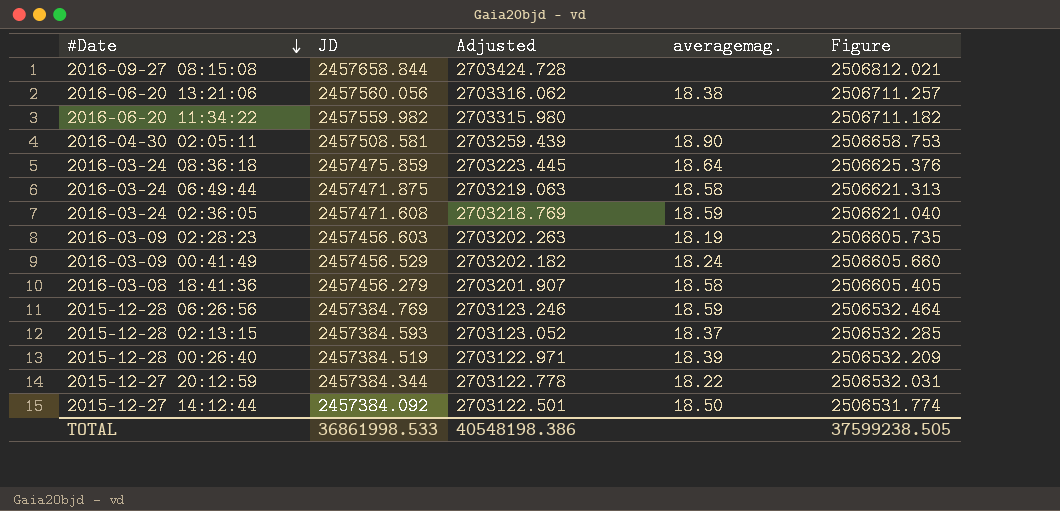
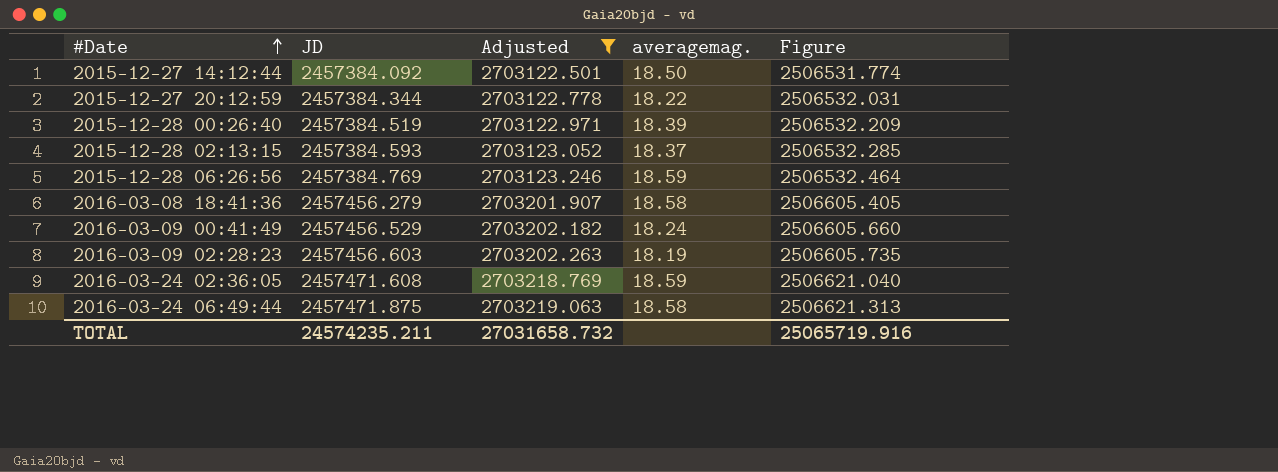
filter: none -> Adjusted <= 2703219.063
row order: #Date descending -> #Date ascending
TOTAL | JD: 36861998.533 -> 24574235.211
TOTAL | Adjusted: 40548198.386 -> 27031658.732
TOTAL | Figure: 37599238.505 -> 25065719.916

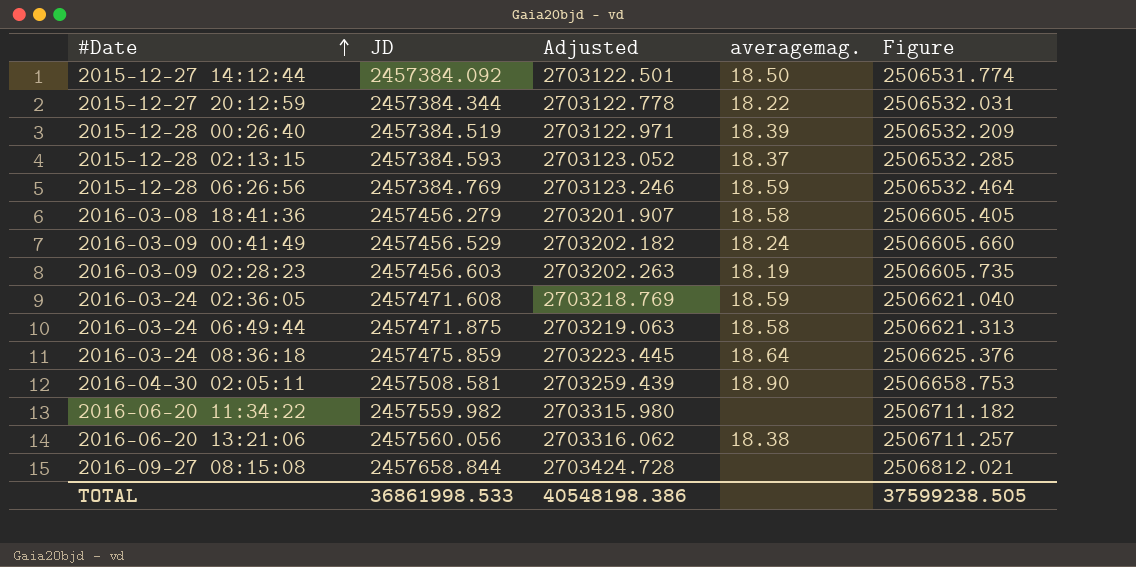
filter: Adjusted <= 2703219.063 -> none
TOTAL | JD: 24574235.211 -> 36861998.533
TOTAL | Adjusted: 27031658.732 -> 40548198.386
TOTAL | Figure: 25065719.916 -> 37599238.505

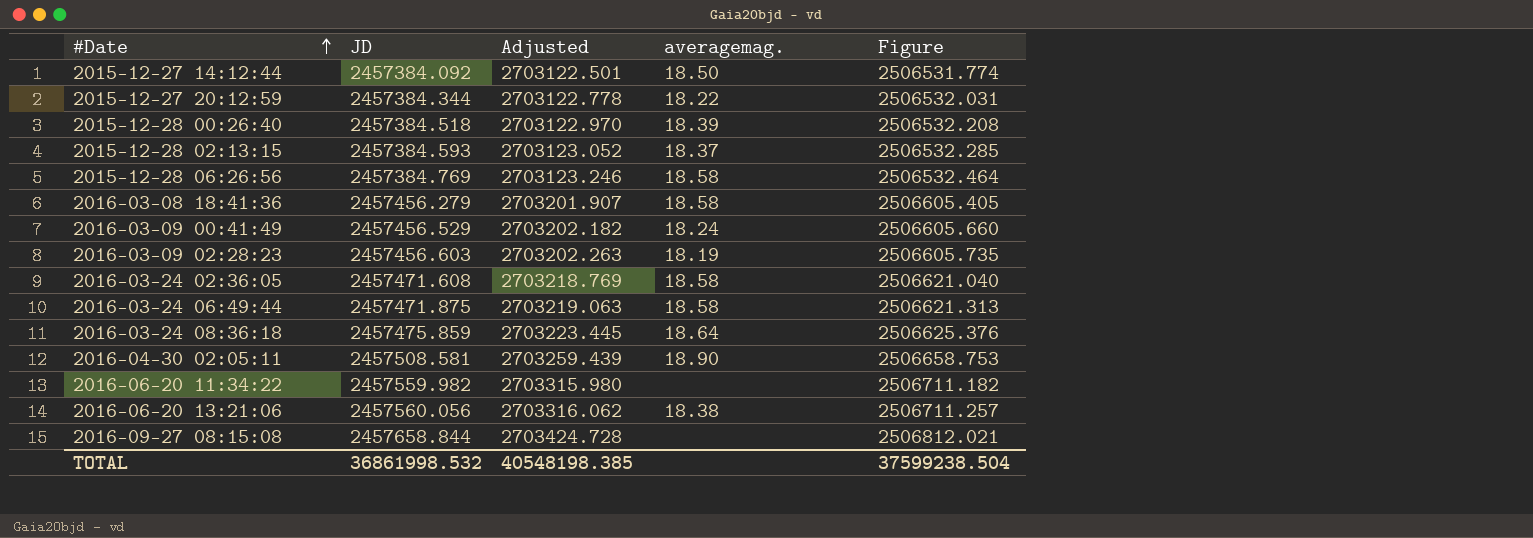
2015-12-28 00:26:40 | JD: 2457384.519 -> 2457384.518
2015-12-28 00:26:40 | Adjusted: 2703122.971 -> 2703122.970
2015-12-28 00:26:40 | Figure: 2506532.209 -> 2506532.208
2015-12-28 06:26:56 | averagemag.: 18.59 -> 18.58
2016-03-24 02:36:05 | averagemag.: 18.59 -> 18.58
TOTAL | JD: 36861998.533 -> 36861998.532
TOTAL | Adjusted: 40548198.386 -> 40548198.385
TOTAL | Figure: 37599238.505 -> 37599238.504

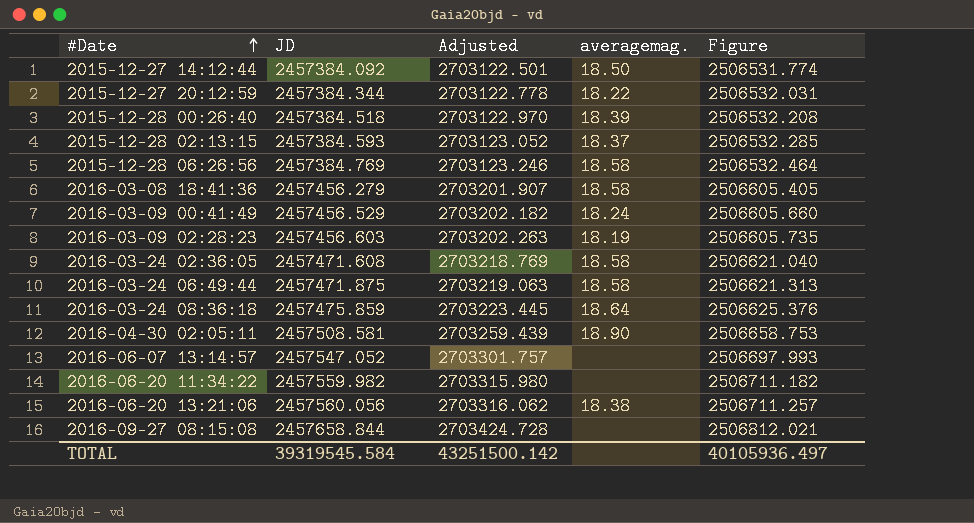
row 2016-06-07 13:14:57: none -> 2457547.052 | 2703301.757 | none | 2506697.993
TOTAL | JD: 36861998.532 -> 39319545.584
TOTAL | Adjusted: 40548198.385 -> 43251500.142
TOTAL | Figure: 37599238.504 -> 40105936.497

